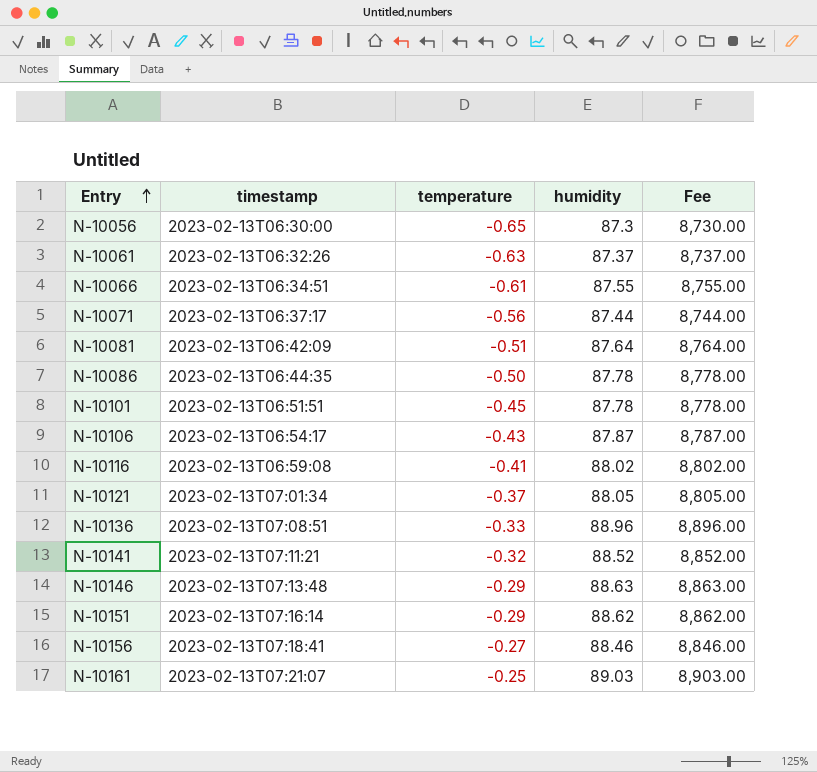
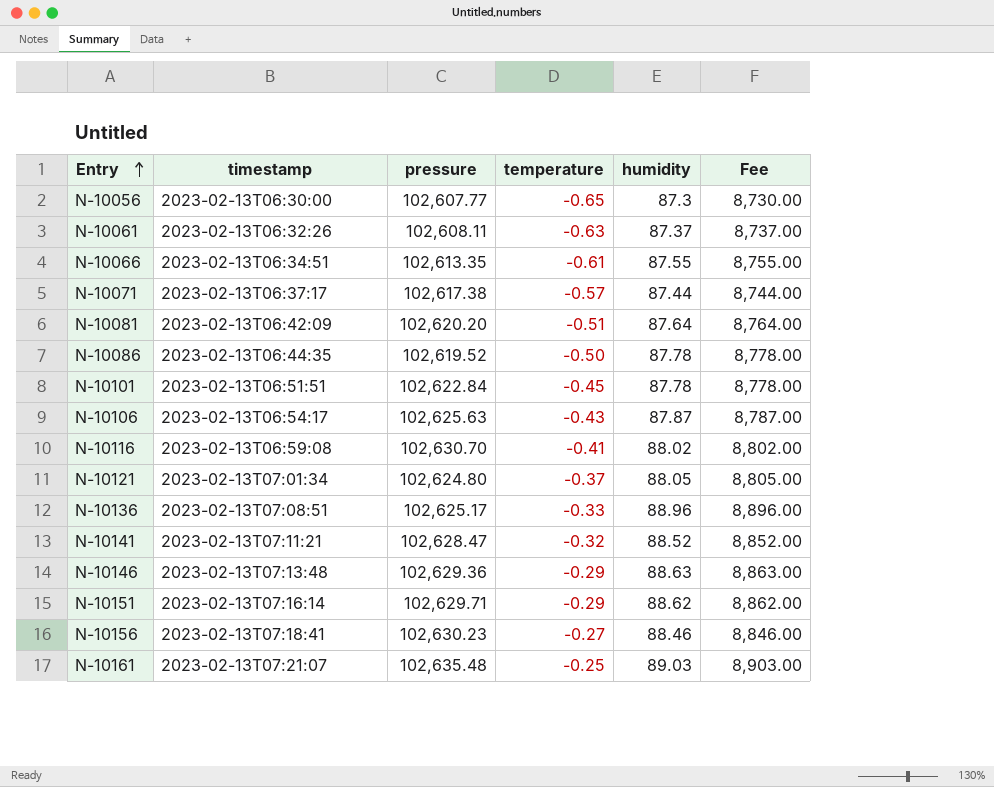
column pressure | position: none -> 3
N-10071 | temperature: -0.56 -> -0.57

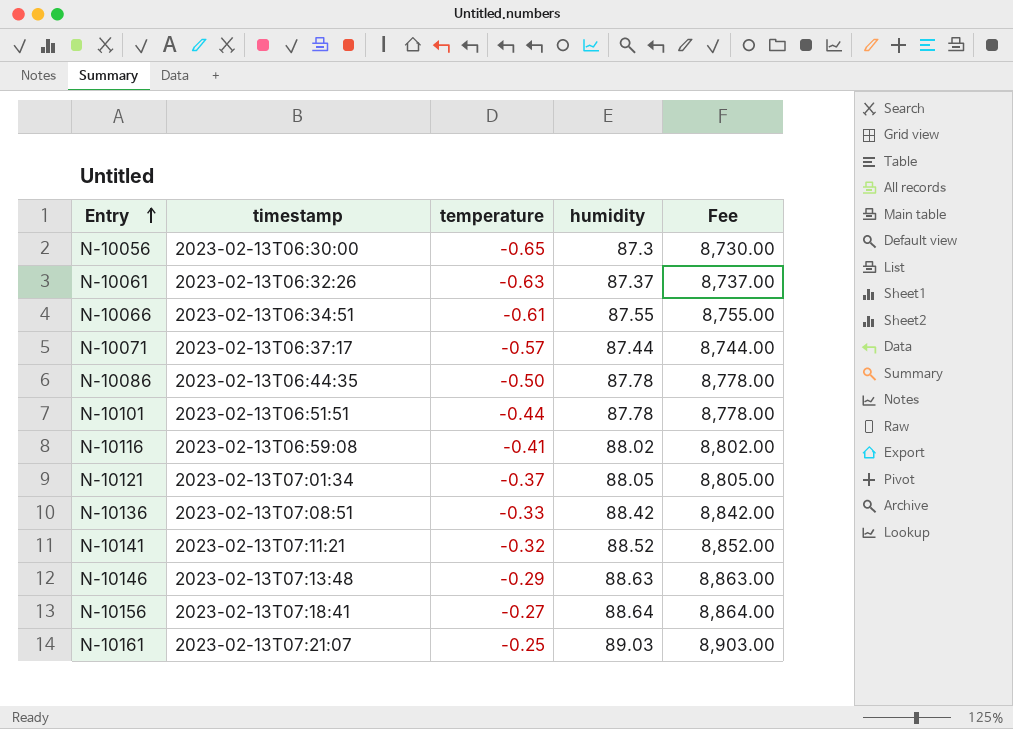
column pressure | position: 3 -> none
row N-10081: 2023-02-13T06:42:09 | 102,620.20 | -0.51 | 87.64 | 8,764.00 -> none
row N-10106: 2023-02-13T06:54:17 | 102,625.63 | -0.43 | 87.87 | 8,787.00 -> none
row N-10151: 2023-02-13T07:16:14 | 102,629.71 | -0.29 | 88.62 | 8,862.00 -> none
N-10101 | temperature: -0.45 -> -0.44
N-10136 | humidity: 88.96 -> 88.42
N-10136 | Fee: 8,896.00 -> 8,842.00
N-10156 | humidity: 88.46 -> 88.64
N-10156 | Fee: 8,846.00 -> 8,864.00

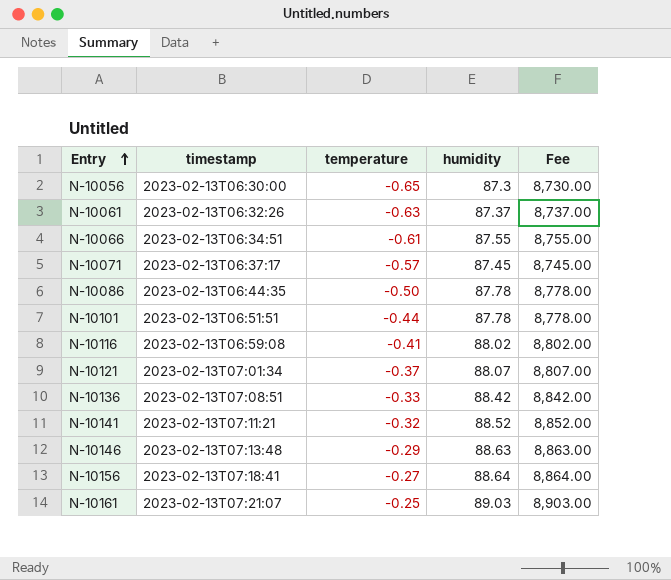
N-10071 | humidity: 87.44 -> 87.45
N-10071 | Fee: 8,744.00 -> 8,745.00
N-10121 | humidity: 88.05 -> 88.07
N-10121 | Fee: 8,805.00 -> 8,807.00

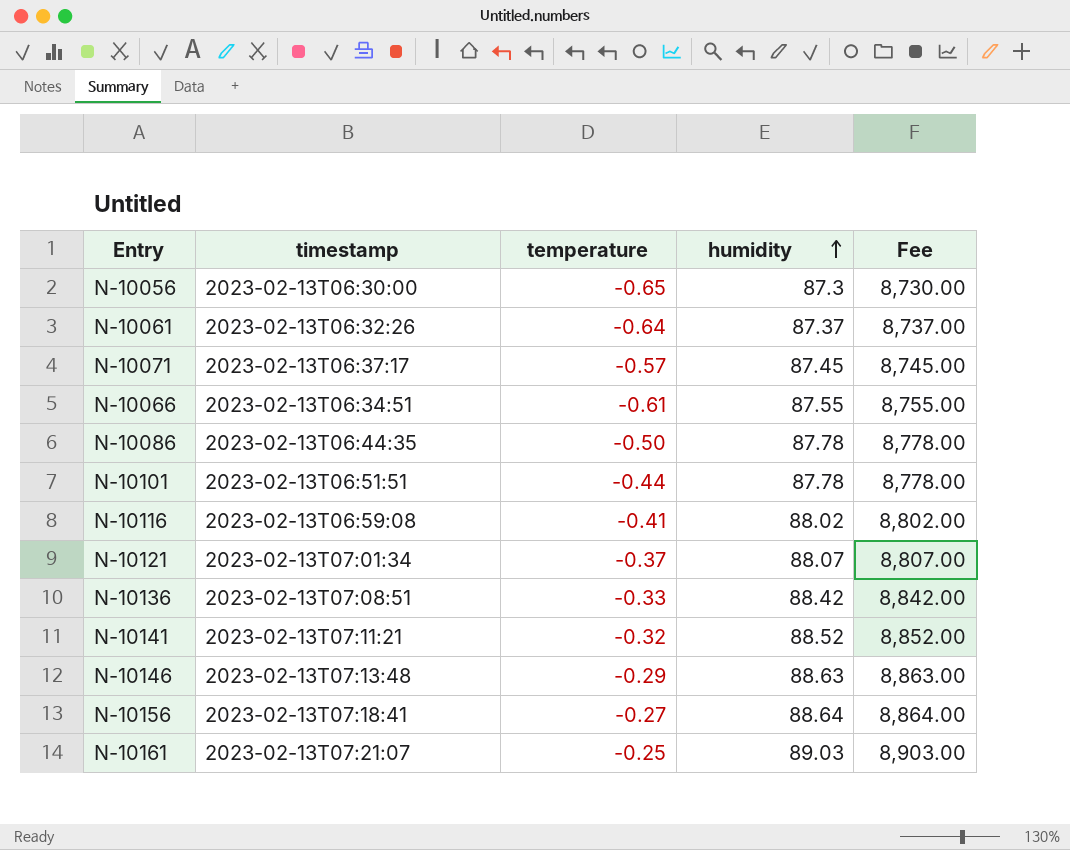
row order: Entry ascending -> humidity ascending
N-10061 | temperature: -0.63 -> -0.64

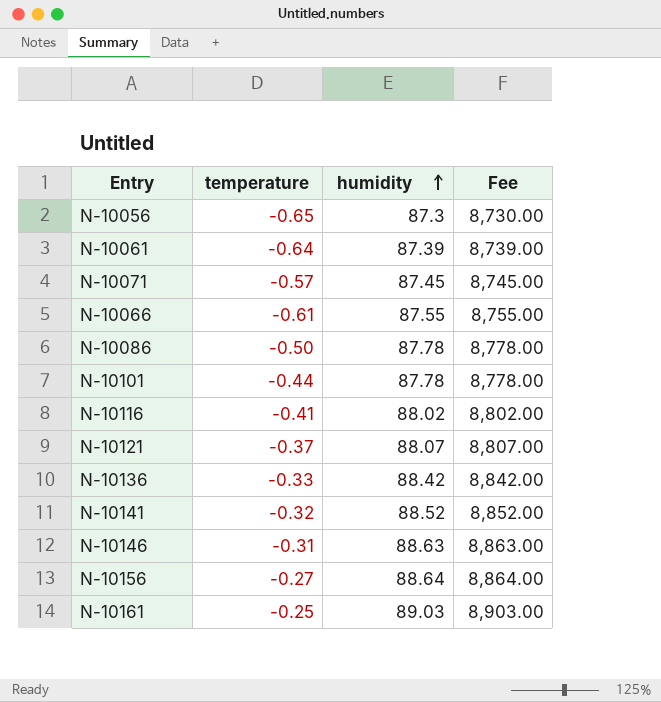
column timestamp | position: 2 -> none
N-10061 | humidity: 87.37 -> 87.39
N-10061 | Fee: 8,737.00 -> 8,739.00
N-10146 | temperature: -0.29 -> -0.31

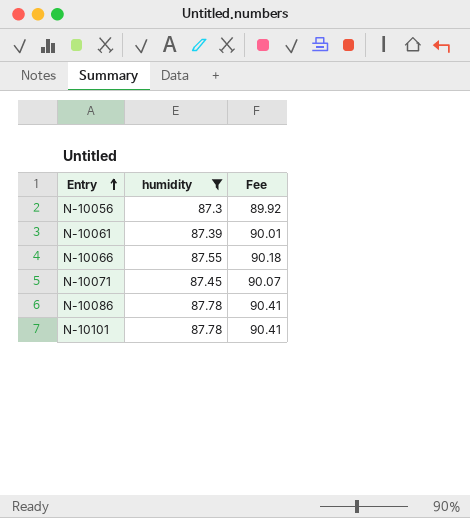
filter: none -> humidity <= 87.78
row order: humidity ascending -> Entry ascending
column temperature | position: 2 -> none
column Fee | formula: [humidity] * 100 -> [humidity] * 1.03

